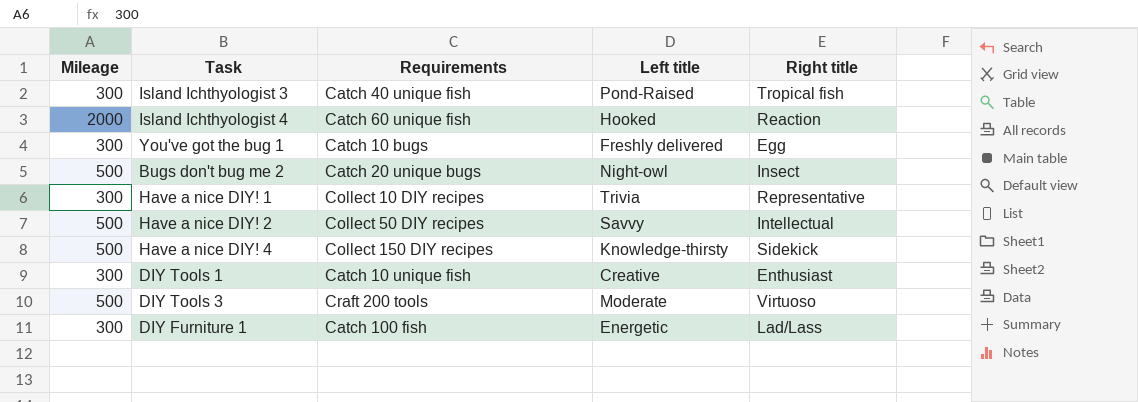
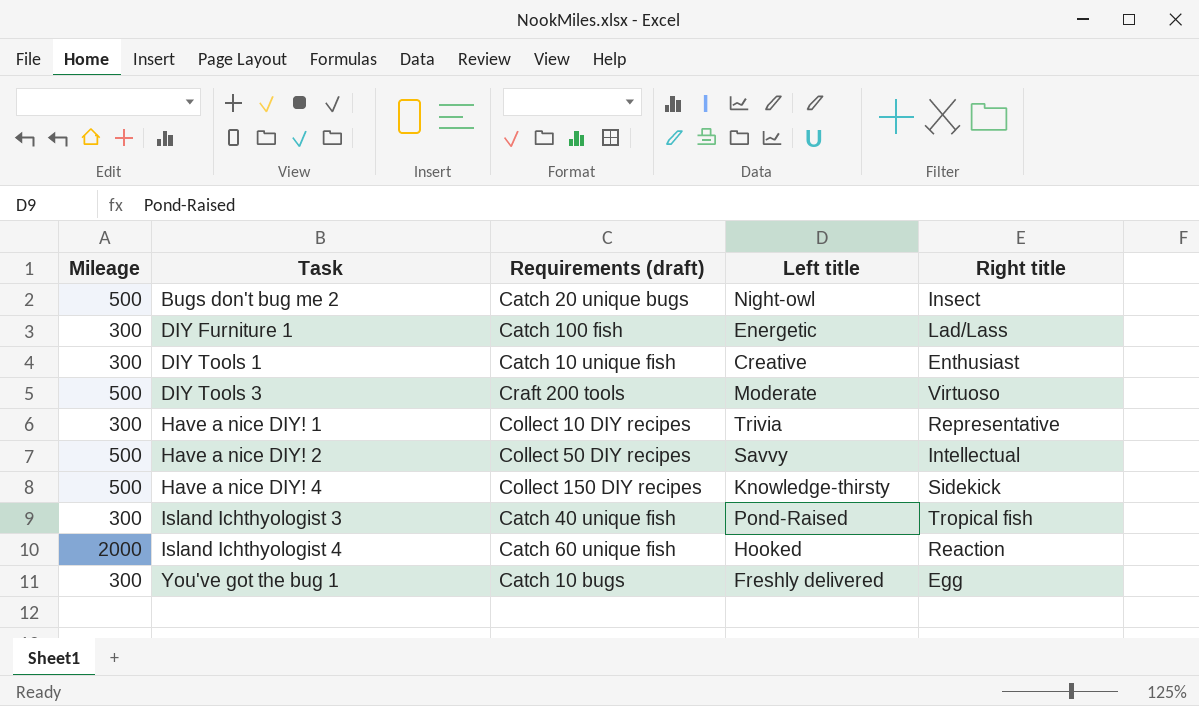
row order: none -> Task ascending
column name: Requirements -> Requirements (draft)

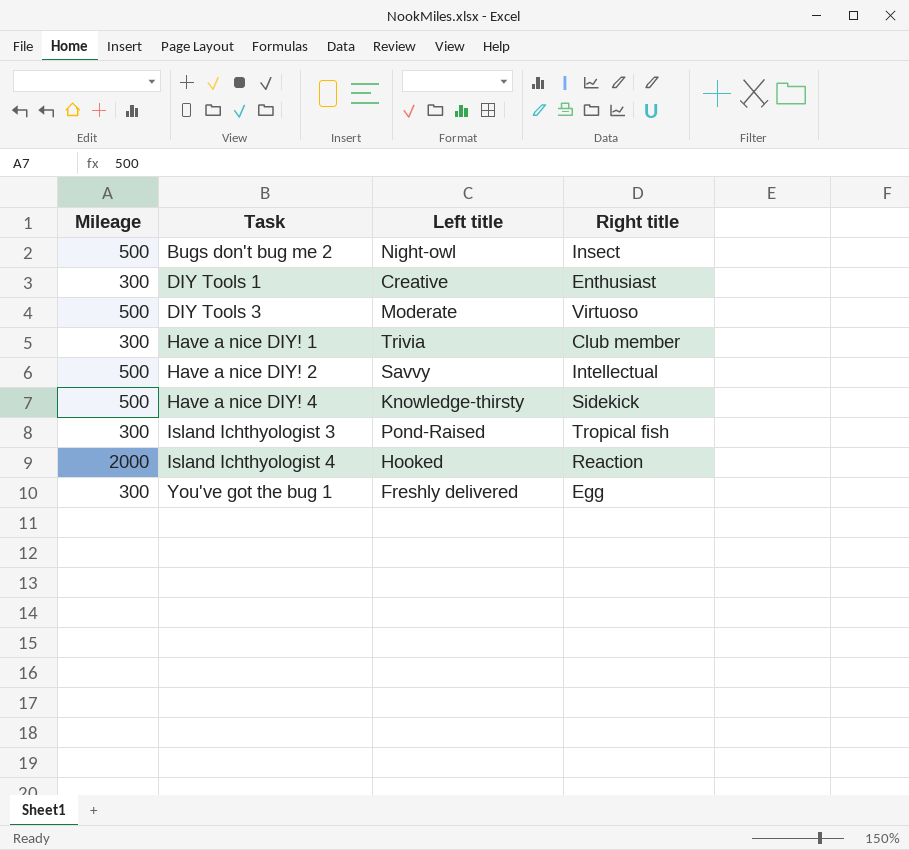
column Requirements (draft) | position: 3 -> none
row DIY Furniture 1: 300 | Catch 100 fish | Energetic | Lad/Lass -> none
Have a nice DIY! 1 | Right title: Representative -> Club member

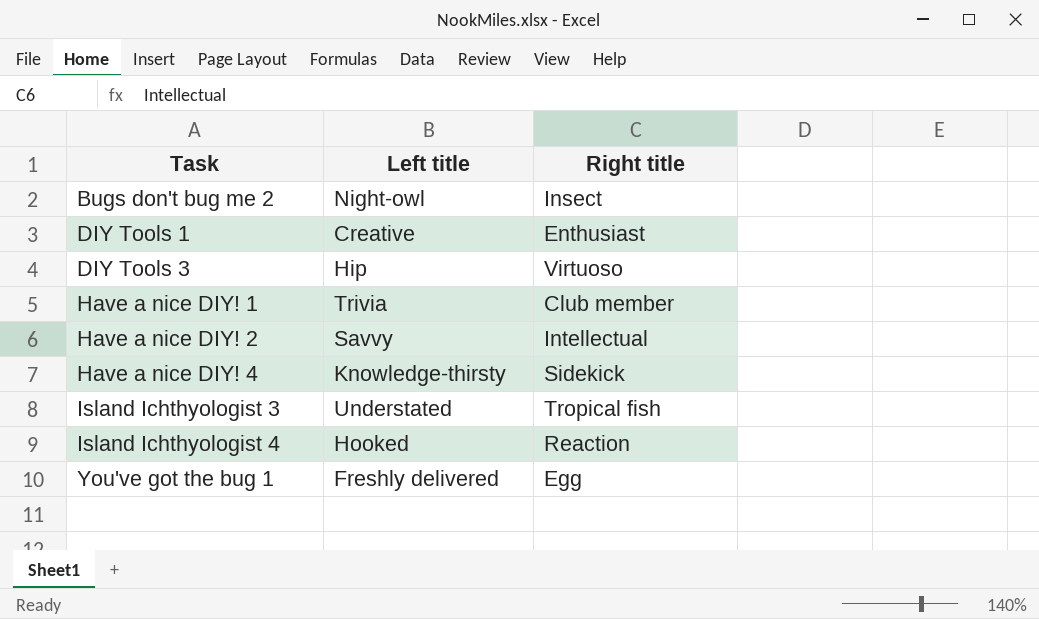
column Mileage | position: 1 -> none
DIY Tools 3 | Left title: Moderate -> Hip
Island Ichthyologist 3 | Left title: Pond-Raised -> Understated

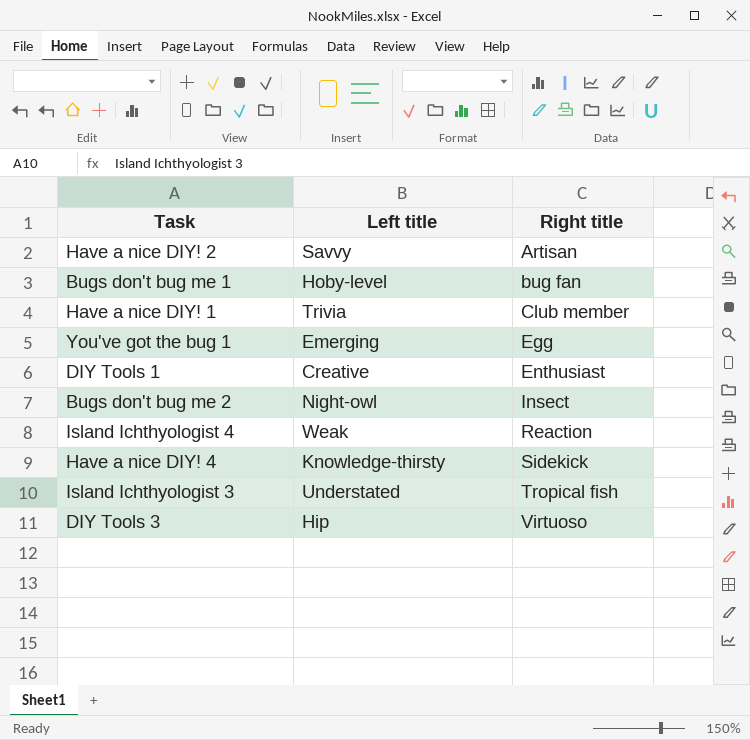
row order: Task ascending -> Right title ascending
Have a nice DIY! 2 | Right title: Intellectual -> Artisan
row Bugs don't bug me 1: none -> Hoby-level | bug fan
You've got the bug 1 | Left title: Freshly delivered -> Emerging
Island Ichthyologist 4 | Left title: Hooked -> Weak

